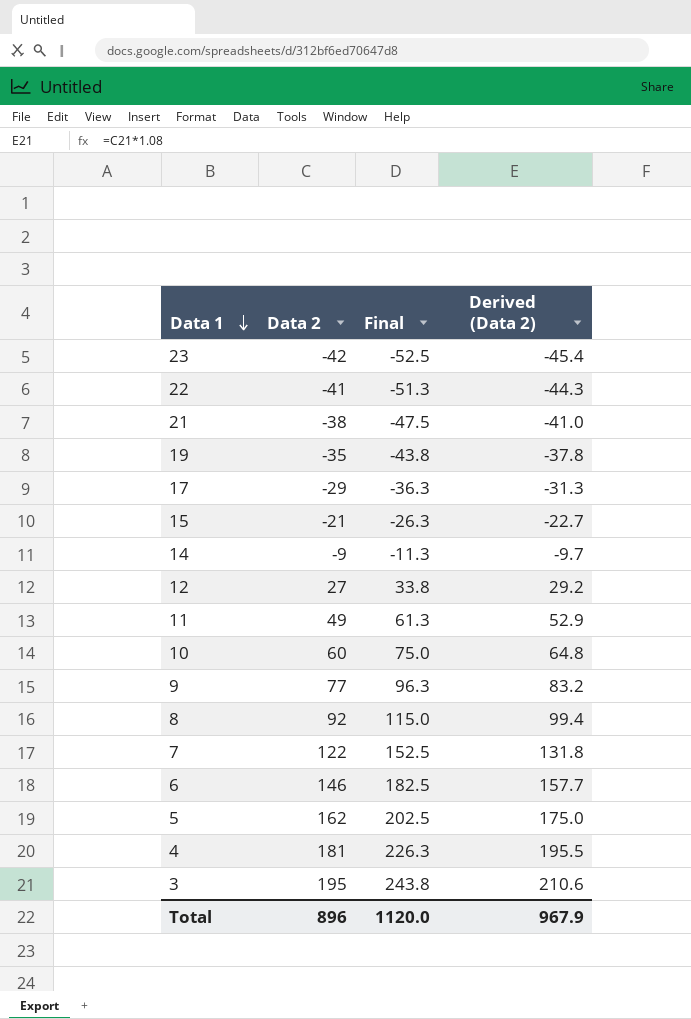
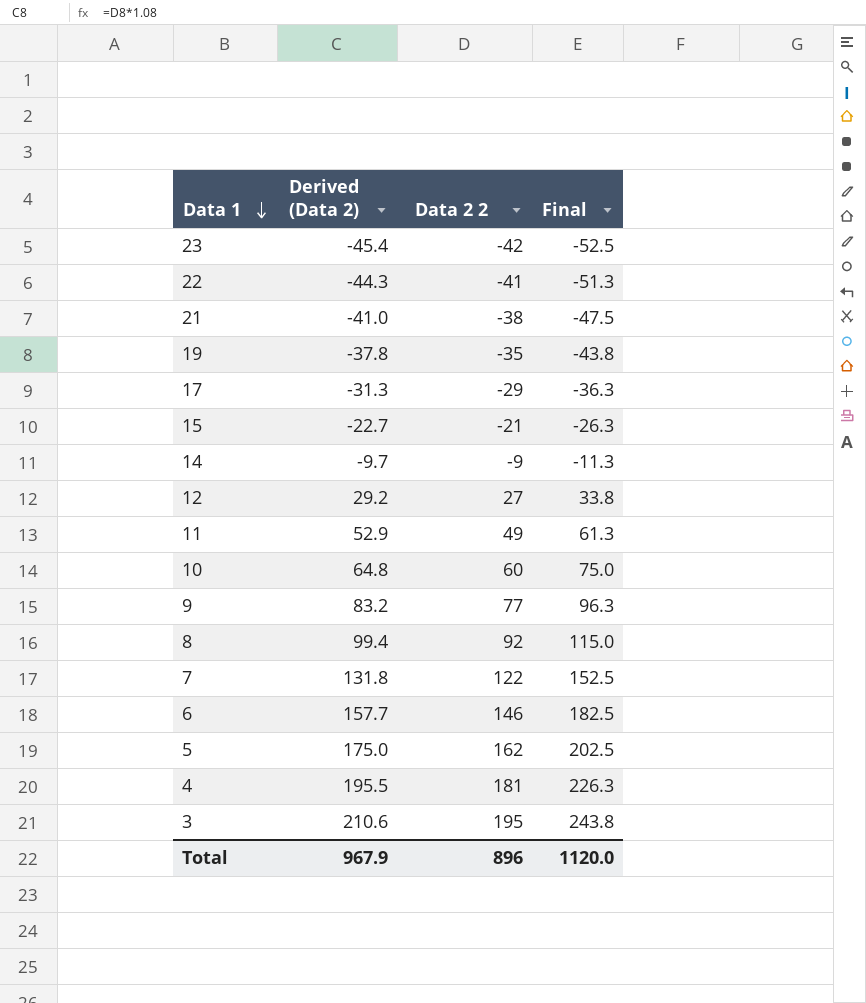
column Derived (Data 2) | position: 4 -> 2
column name: Data 2 -> Data 2 2

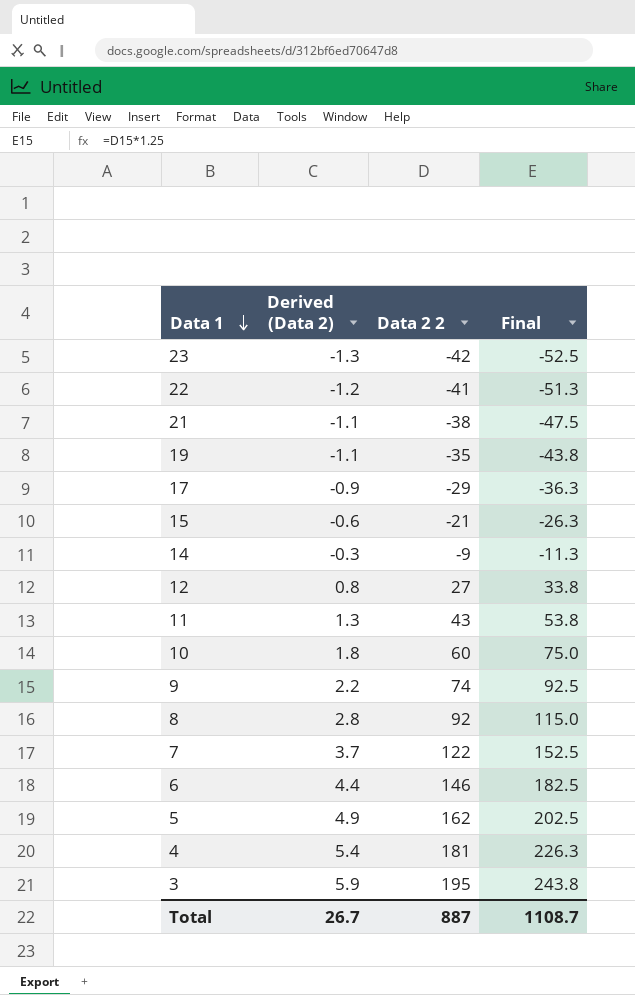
column Derived (Data 2) | formula: [Data 2 2] * 1.08 -> [Data 2 2] * 0.03
11 | Data 2 2: 49 -> 43
11 | Final: 61.3 -> 53.8
9 | Data 2 2: 77 -> 74
9 | Final: 96.3 -> 92.5
Total | Derived (Data 2): 967.9 -> 26.7
Total | Data 2 2: 896 -> 887
Total | Final: 1120.0 -> 1108.7

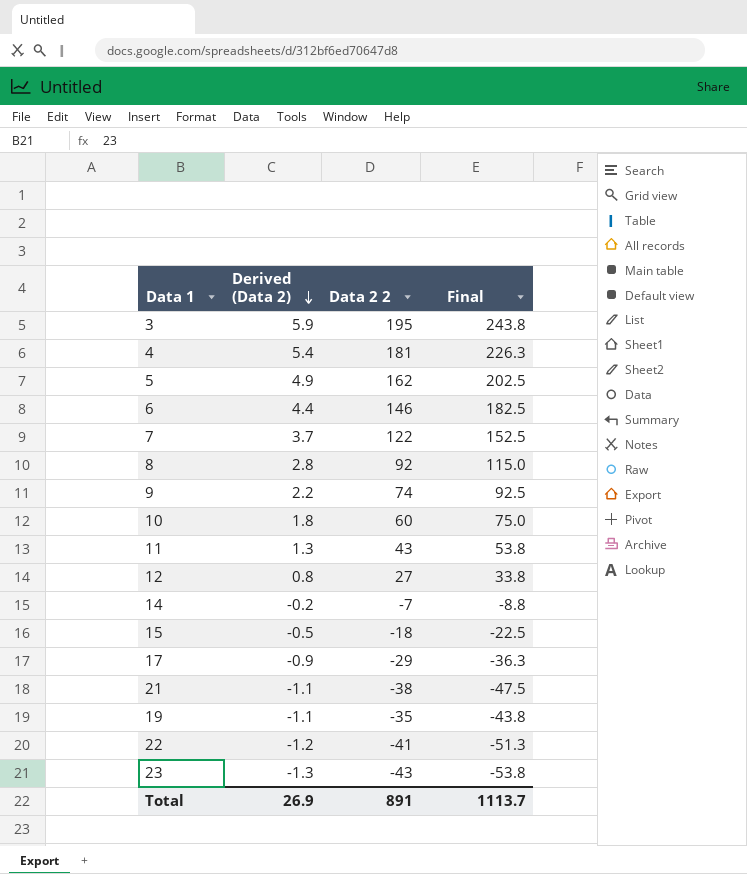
row order: Data 1 descending -> Derived (Data 2) descending
14 | Derived (Data 2): -0.3 -> -0.2
14 | Data 2 2: -9 -> -7
14 | Final: -11.3 -> -8.8
15 | Derived (Data 2): -0.6 -> -0.5
15 | Data 2 2: -21 -> -18
15 | Final: -26.3 -> -22.5
23 | Data 2 2: -42 -> -43
23 | Final: -52.5 -> -53.8
Total | Derived (Data 2): 26.7 -> 26.9
Total | Data 2 2: 887 -> 891
Total | Final: 1108.7 -> 1113.7

